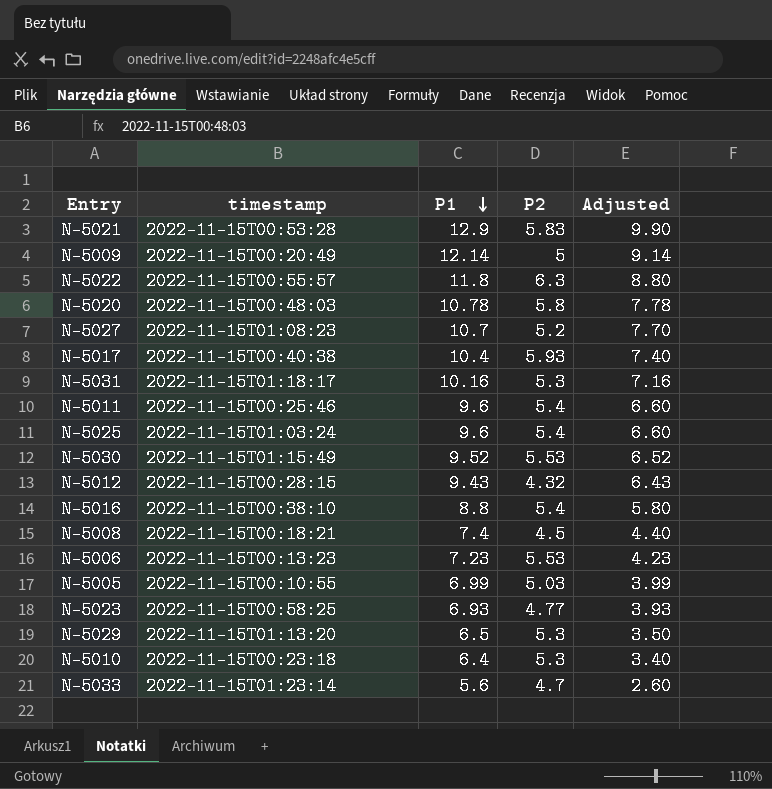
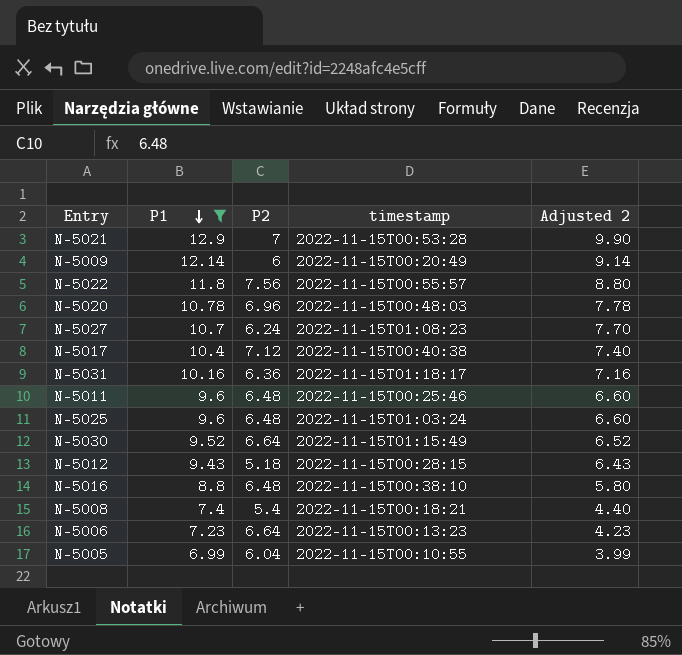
filter: none -> P1 >= 6.99
column timestamp | position: 2 -> 4
column name: Adjusted -> Adjusted 2
N-5021 | P2: 5.83 -> 7
N-5009 | P2: 5 -> 6
N-5022 | P2: 6.3 -> 7.56
N-5020 | P2: 5.8 -> 6.96
N-5027 | P2: 5.2 -> 6.24
N-5017 | P2: 5.93 -> 7.12
N-5031 | P2: 5.3 -> 6.36
N-5011 | P2: 5.4 -> 6.48
N-5025 | P2: 5.4 -> 6.48
N-5030 | P2: 5.53 -> 6.64
N-5012 | P2: 4.32 -> 5.18
N-5016 | P2: 5.4 -> 6.48
N-5008 | P2: 4.5 -> 5.4
N-5006 | P2: 5.53 -> 6.64
N-5005 | P2: 5.03 -> 6.04

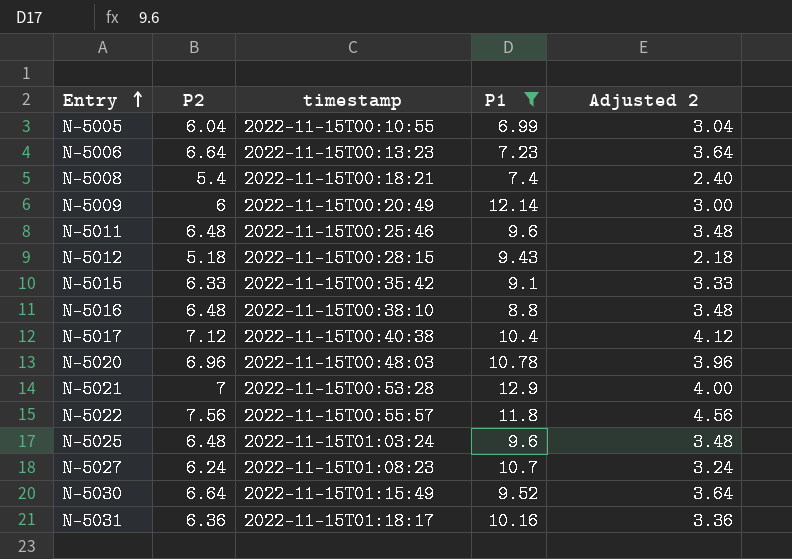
row order: P1 descending -> Entry ascending
column P1 | position: 2 -> 4
column Adjusted 2 | formula: [P1] - 3 -> [P2] - 3
row N-5015: none -> 6.33 | 2022-11-15T00:35:42 | 9.1 | 3.33

